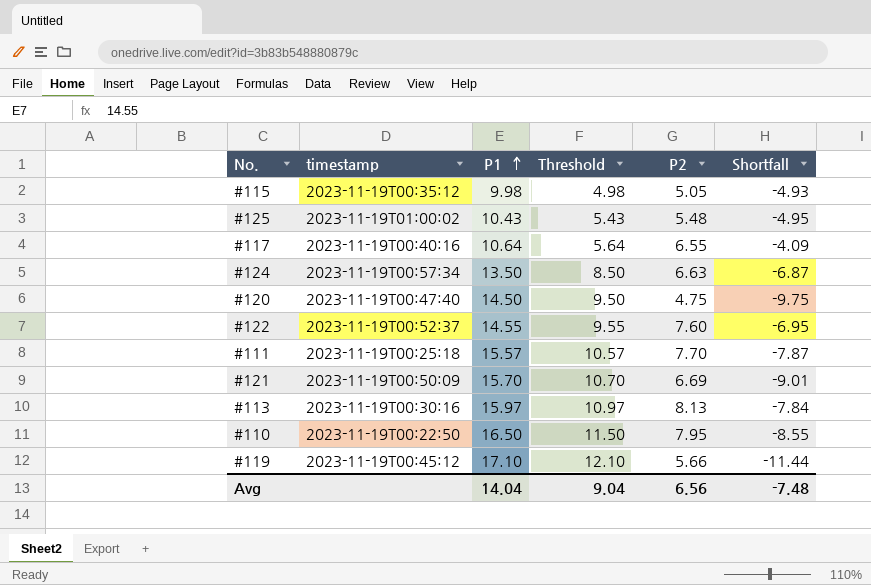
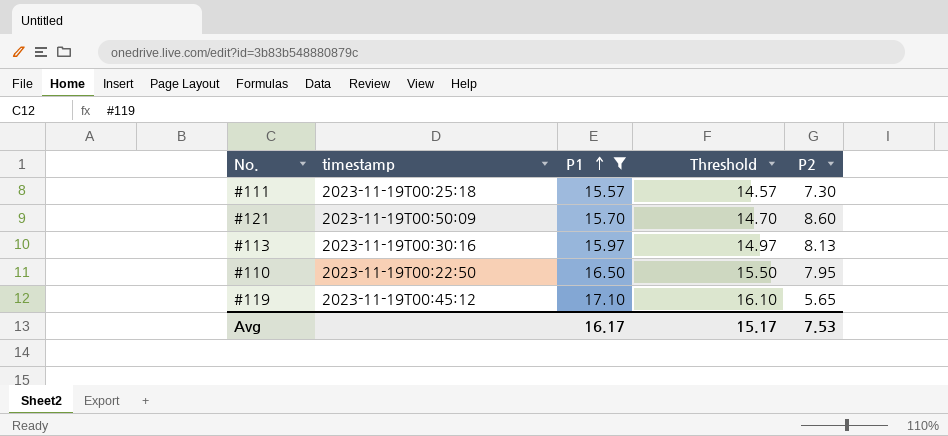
filter: none -> P1 >= 15.57
column Shortfall | formula: [P2] - [P1] -> none
column Threshold | formula: [P1] - 5 -> [P1] - 1
#111 | P2: 7.70 -> 7.30
#121 | P2: 6.69 -> 8.60
#119 | P2: 5.66 -> 5.65
Avg | P1: 14.04 -> 16.17
Avg | Threshold: 9.04 -> 15.17
Avg | P2: 6.56 -> 7.53

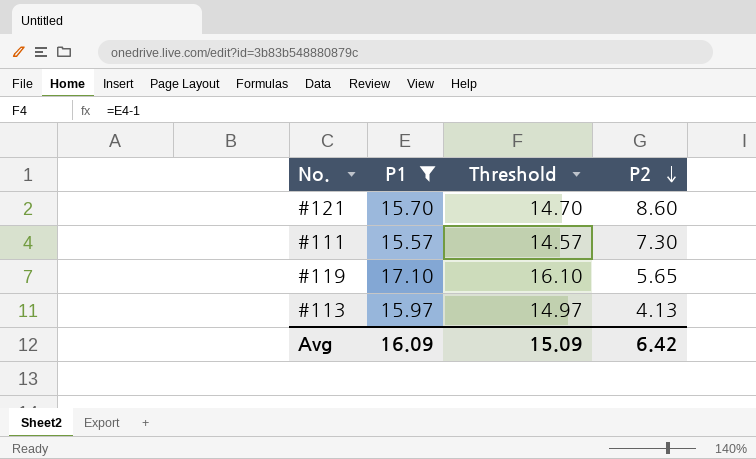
row order: P1 ascending -> P2 descending
column timestamp | position: 2 -> none
row #110: 2023-11-19T00:22:50 | 16.50 | 15.50 | 7.95 -> none
#113 | P2: 8.13 -> 4.13
Avg | P1: 16.17 -> 16.09
Avg | Threshold: 15.17 -> 15.09
Avg | P2: 7.53 -> 6.42

